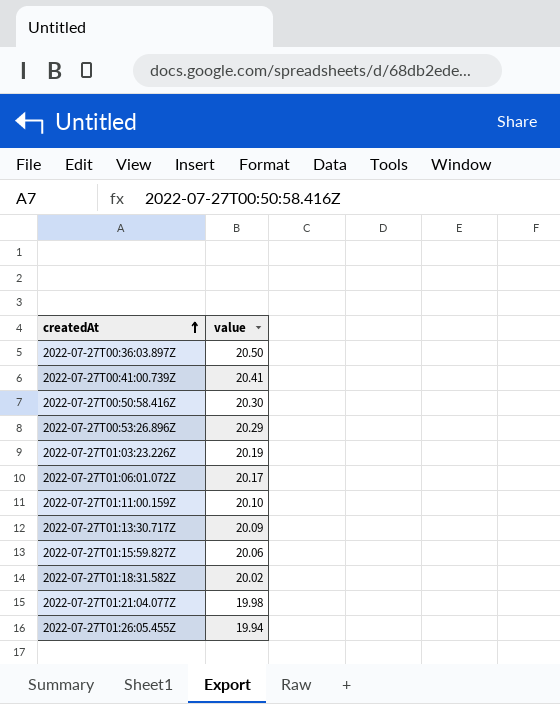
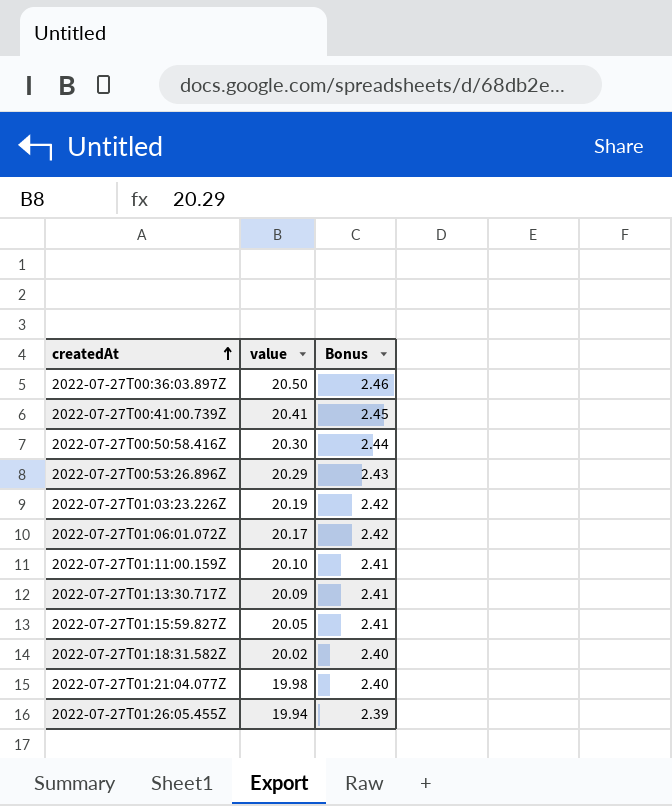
column Bonus | formula: none -> [value] * 0.12
2022-07-27T01:15:59.827Z | value: 20.06 -> 20.05

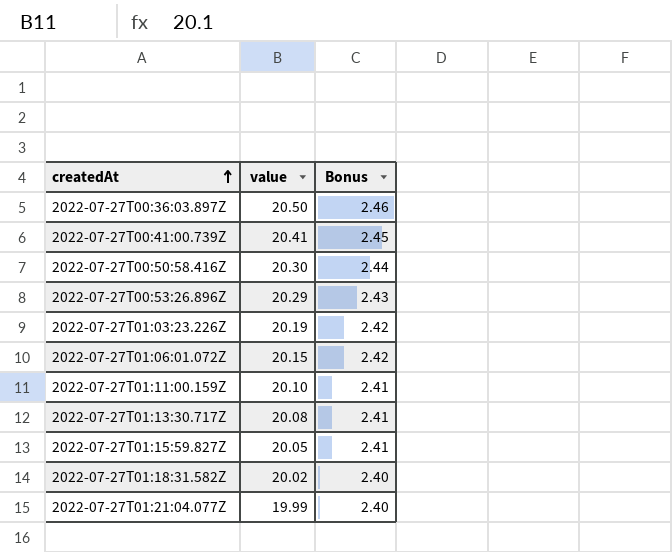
row 2022-07-27T01:26:05.455Z: 19.94 | 2.39 -> none
2022-07-27T01:06:01.072Z | value: 20.17 -> 20.15
2022-07-27T01:13:30.717Z | value: 20.09 -> 20.08
2022-07-27T01:21:04.077Z | value: 19.98 -> 19.99

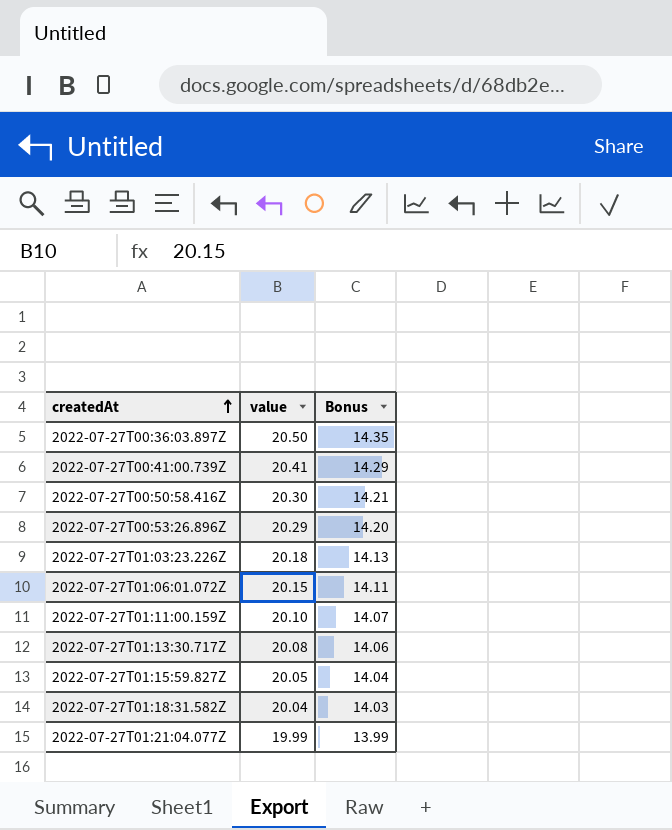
column Bonus | formula: [value] * 0.12 -> [value] * 0.7
2022-07-27T01:03:23.226Z | value: 20.19 -> 20.18
2022-07-27T01:18:31.582Z | value: 20.02 -> 20.04

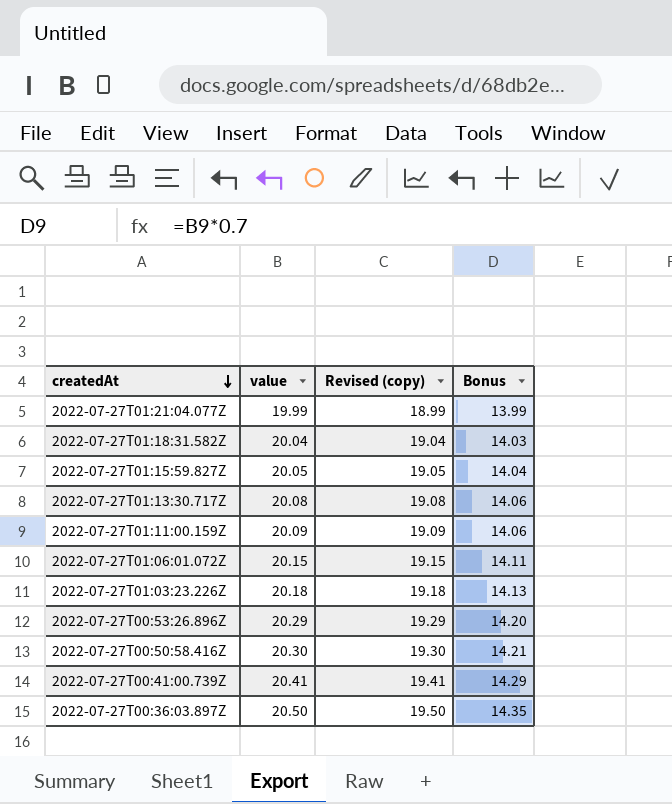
row order: createdAt ascending -> createdAt descending
column Revised (copy) | formula: none -> [value] - 1
2022-07-27T01:11:00.159Z | value: 20.10 -> 20.09
2022-07-27T01:11:00.159Z | Bonus: 14.07 -> 14.06

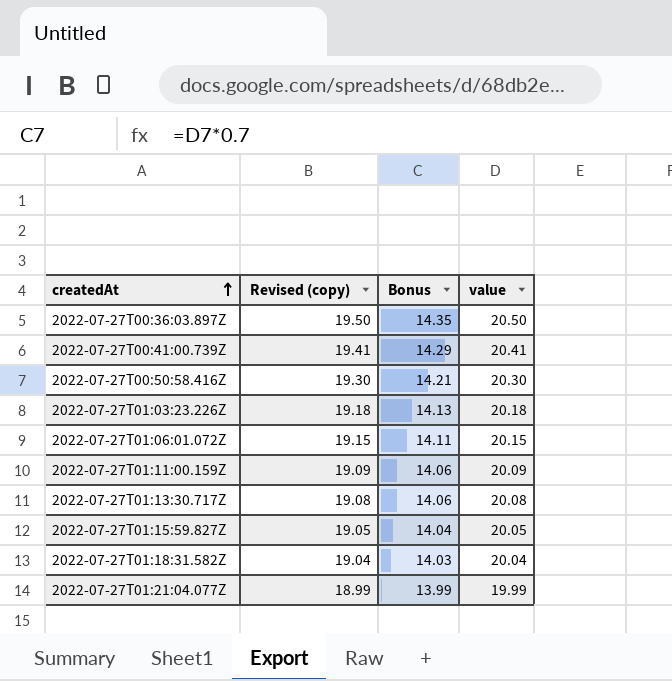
row order: createdAt descending -> createdAt ascending
column value | position: 2 -> 4
row 2022-07-27T00:53:26.896Z: 20.29 | 19.29 | 14.20 -> none

